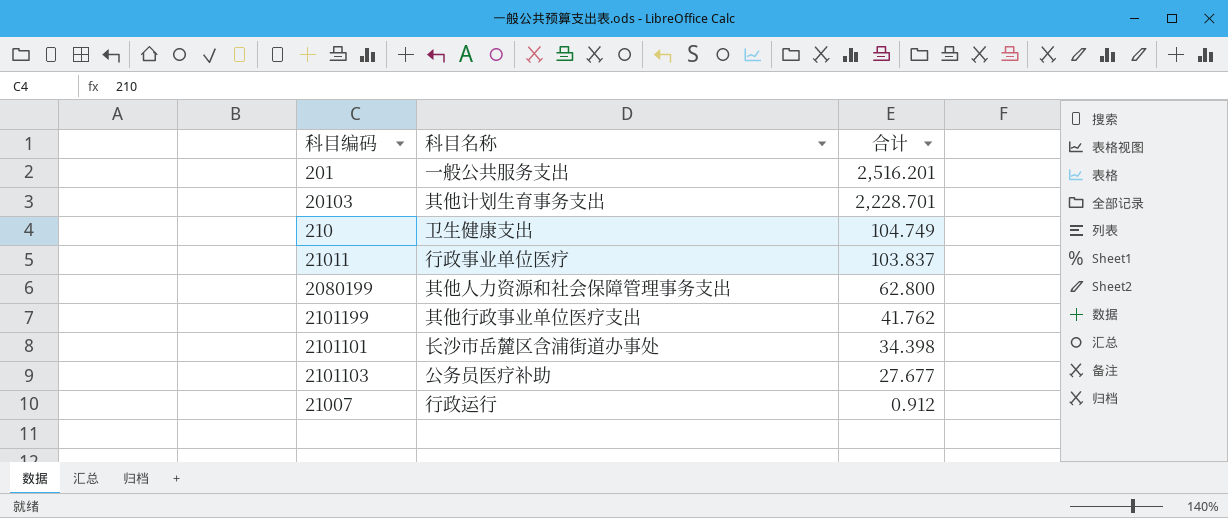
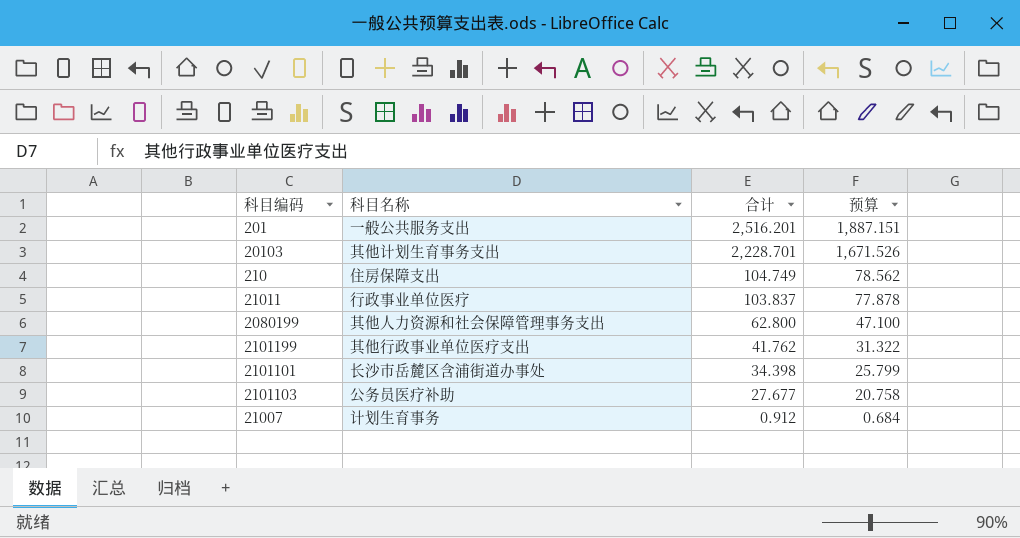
column 预算 | formula: none -> [合计] * 0.75
210 | 科目名称: 卫生健康支出 -> 住房保障支出
21007 | 科目名称: 行政运行 -> 计划生育事务

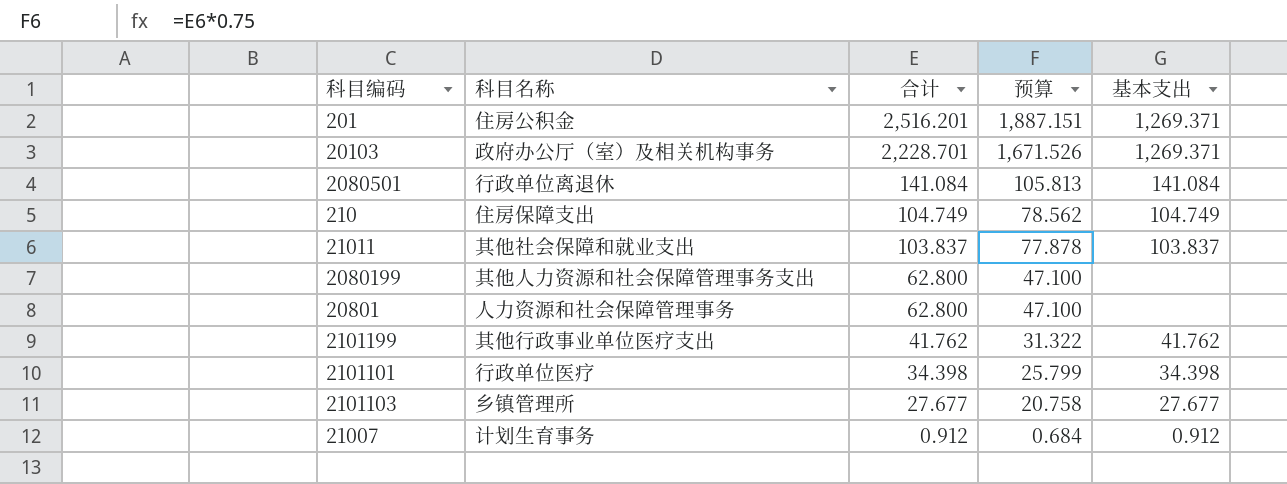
column 基本支出 | position: none -> 5
201 | 科目名称: 一般公共服务支出 -> 住房公积金
20103 | 科目名称: 其他计划生育事务支出 -> 政府办公厅（室）及相关机构事务
row 2080501: none -> 行政单位离退休 | 141.084 | 105.813 | 141.084
21011 | 科目名称: 行政事业单位医疗 -> 其他社会保障和就业支出
row 20801: none -> 人力资源和社会保障管理事务 | 62.800 | 47.100 | none
2101101 | 科目名称: 长沙市岳麓区含浦街道办事处 -> 行政单位医疗
2101103 | 科目名称: 公务员医疗补助 -> 乡镇管理所

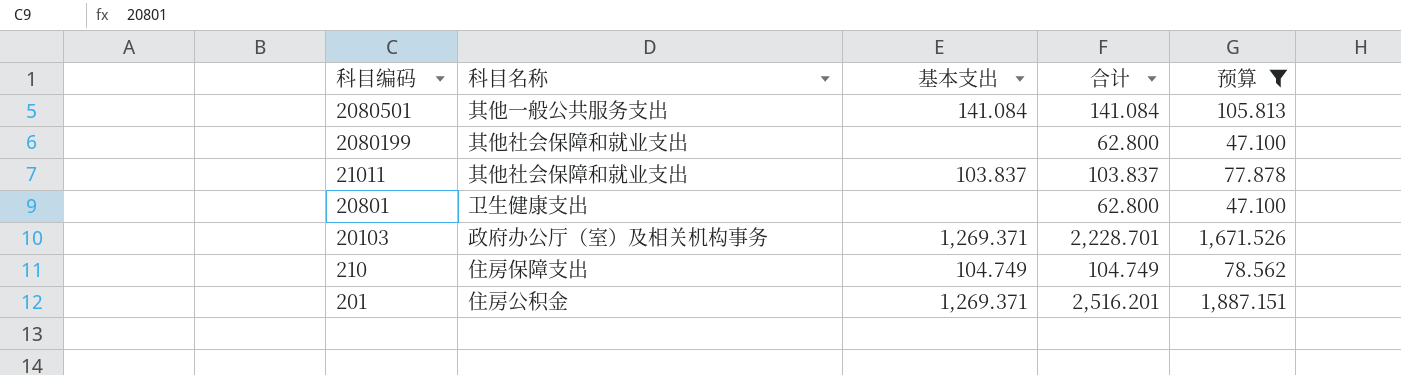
filter: none -> 预算 >= 47.100
row order: 合计 descending -> 科目编码 descending
column 基本支出 | position: 5 -> 3
2080501 | 科目名称: 行政单位离退休 -> 其他一般公共服务支出
2080199 | 科目名称: 其他人力资源和社会保障管理事务支出 -> 其他社会保障和就业支出
20801 | 科目名称: 人力资源和社会保障管理事务 -> 卫生健康支出

